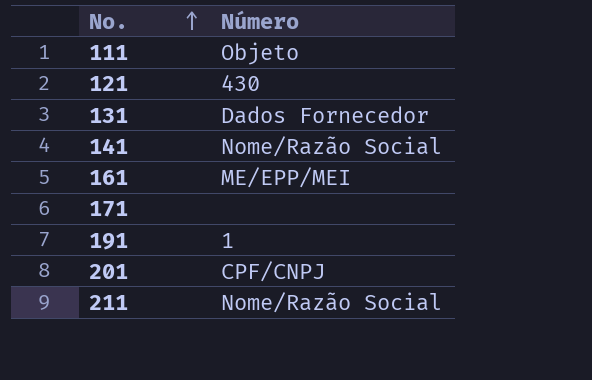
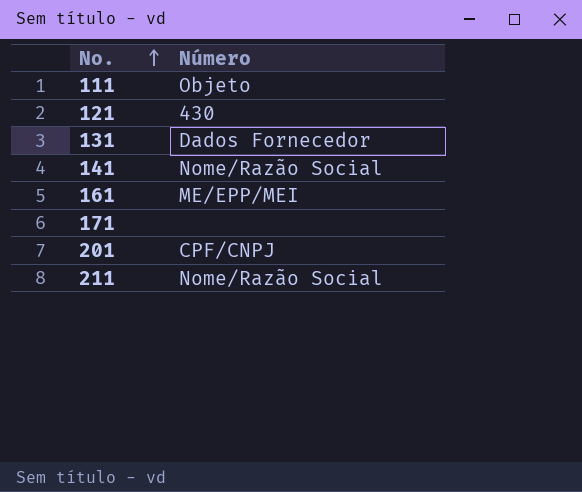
row 191: 1 -> none

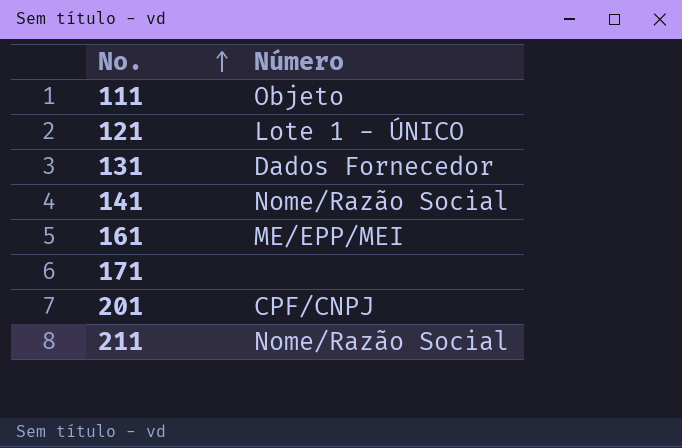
121 | Número: 430 -> Lote 1 - ÚNICO

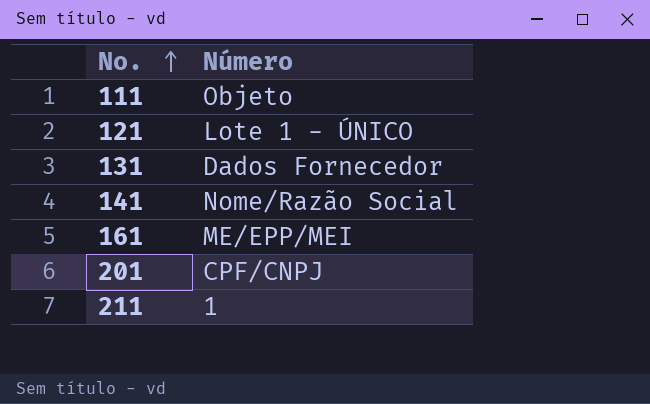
row 171: none -> none
211 | Número: Nome/Razão Social -> 1

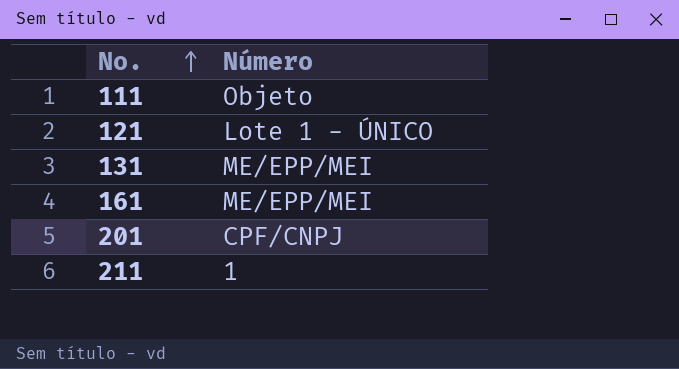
row 141: Nome/Razão Social -> none
131 | Número: Dados Fornecedor -> ME/EPP/MEI

